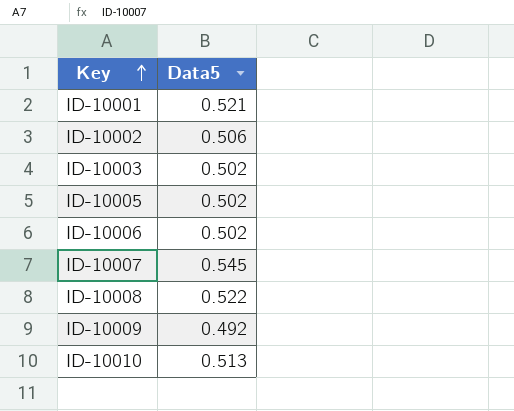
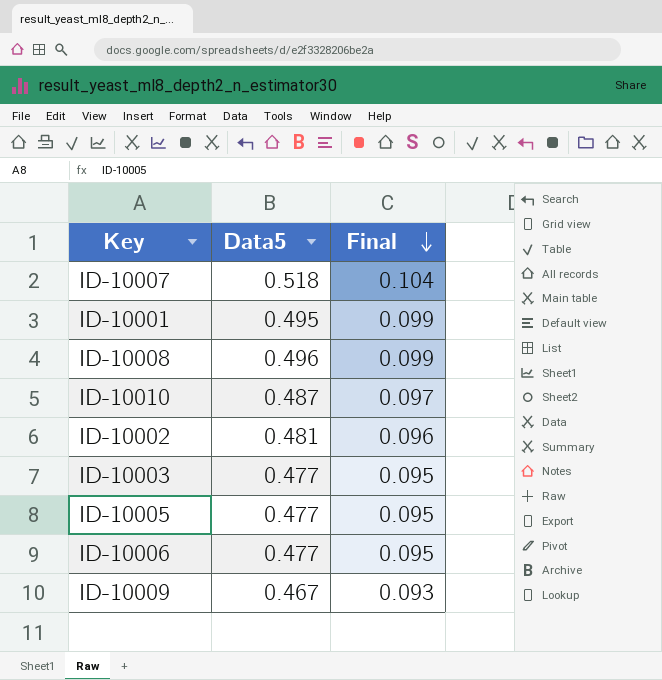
row order: Key ascending -> Final descending
column Final | formula: none -> [Data5] * 0.2
ID-10007 | Data5: 0.545 -> 0.518
ID-10001 | Data5: 0.521 -> 0.495
ID-10008 | Data5: 0.522 -> 0.496
ID-10010 | Data5: 0.513 -> 0.487
ID-10002 | Data5: 0.506 -> 0.481
ID-10003 | Data5: 0.502 -> 0.477
ID-10005 | Data5: 0.502 -> 0.477
ID-10006 | Data5: 0.502 -> 0.477
ID-10009 | Data5: 0.492 -> 0.467

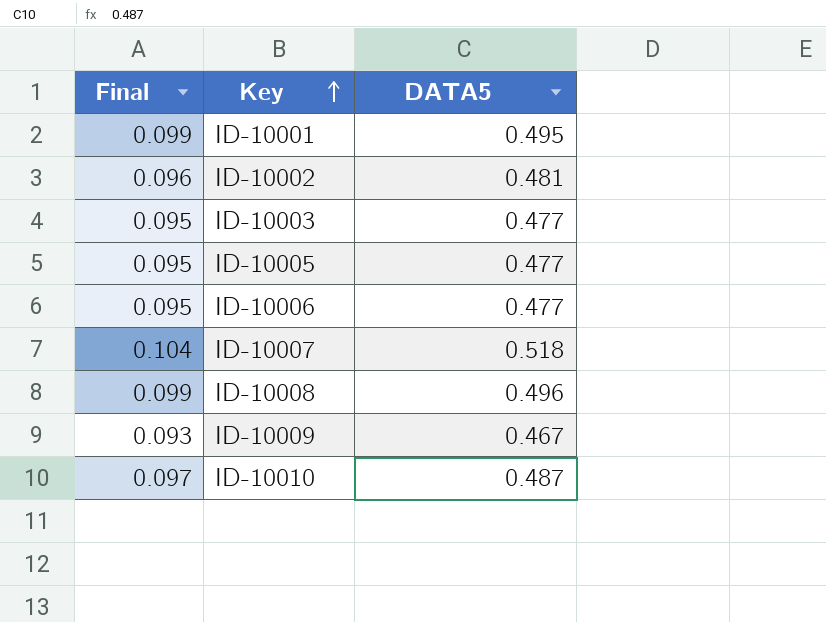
row order: Final descending -> Key ascending
column Final | position: 3 -> 1
column name: Data5 -> DATA5

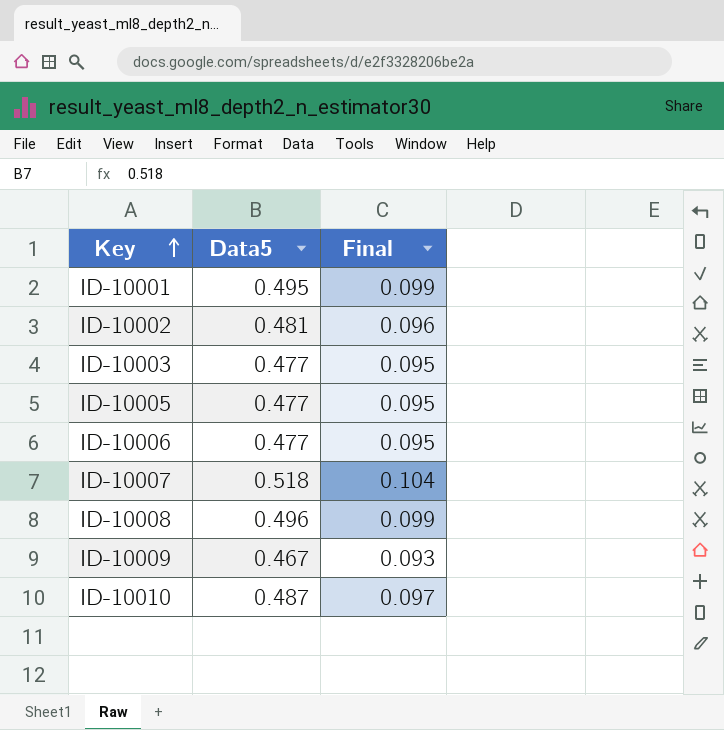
column name: DATA5 -> Data5
column Final | position: 1 -> 3

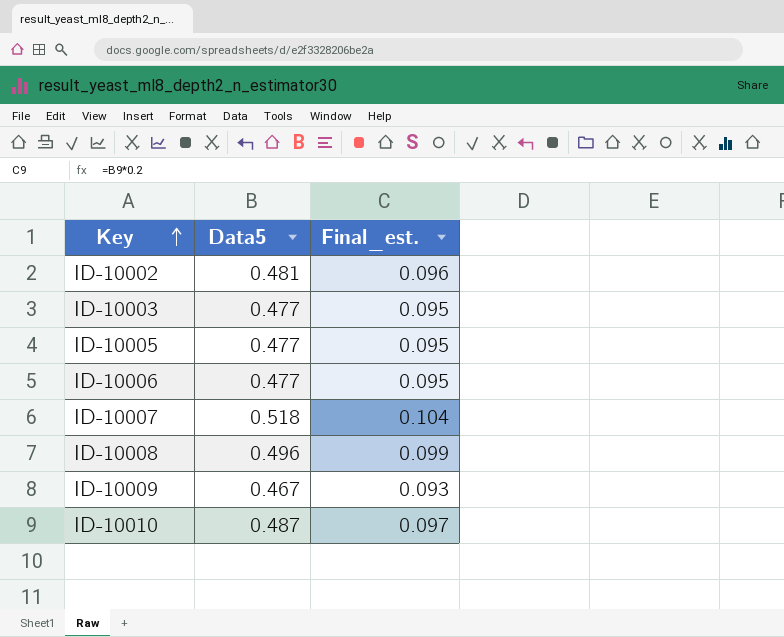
column name: Final -> Final_est.
row ID-10001: 0.495 | 0.099 -> none

